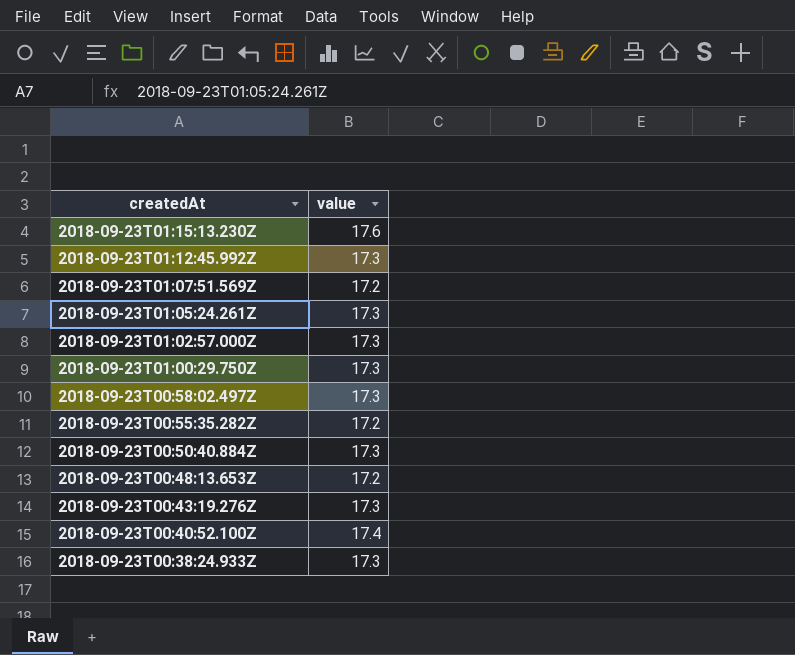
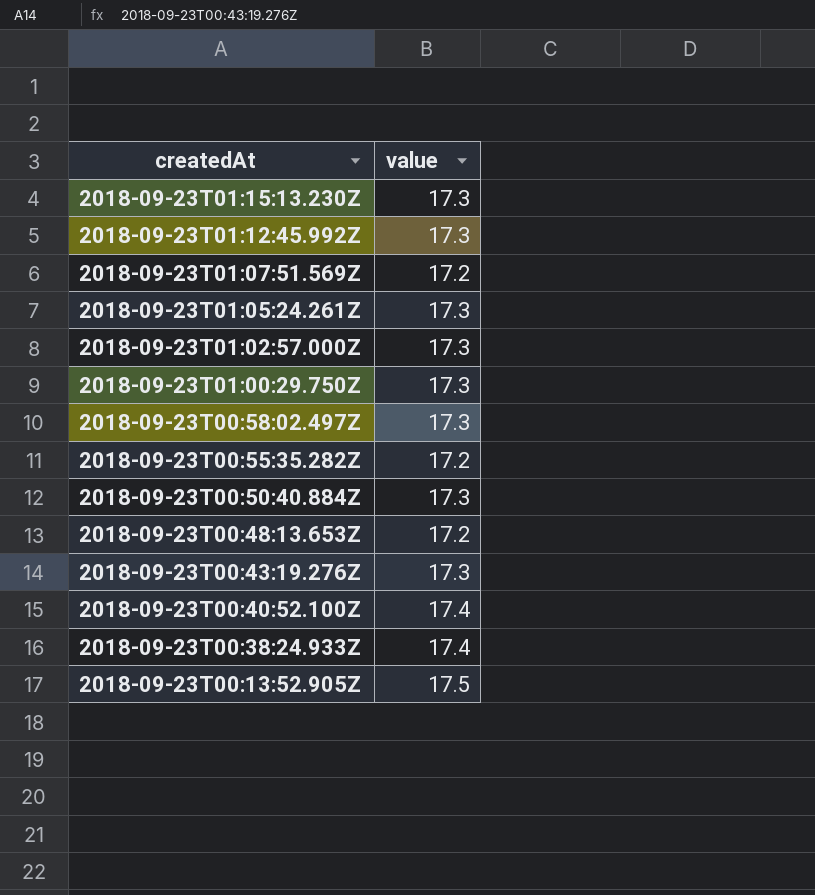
2018-09-23T01:15:13.230Z | value: 17.6 -> 17.3
2018-09-23T00:38:24.933Z | value: 17.3 -> 17.4
row 2018-09-23T00:13:52.905Z: none -> 17.5

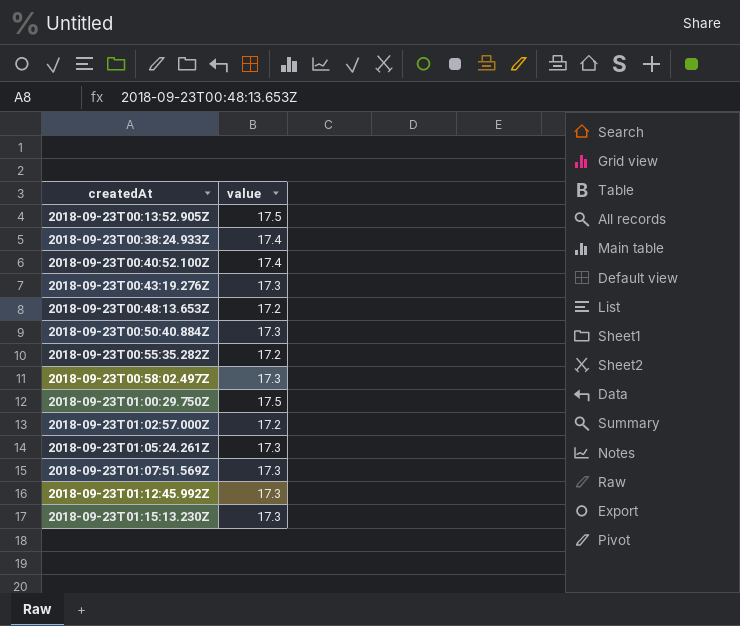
row order: createdAt descending -> createdAt ascending
2018-09-23T01:00:29.750Z | value: 17.3 -> 17.5
2018-09-23T01:02:57.000Z | value: 17.3 -> 17.2
2018-09-23T01:07:51.569Z | value: 17.2 -> 17.3

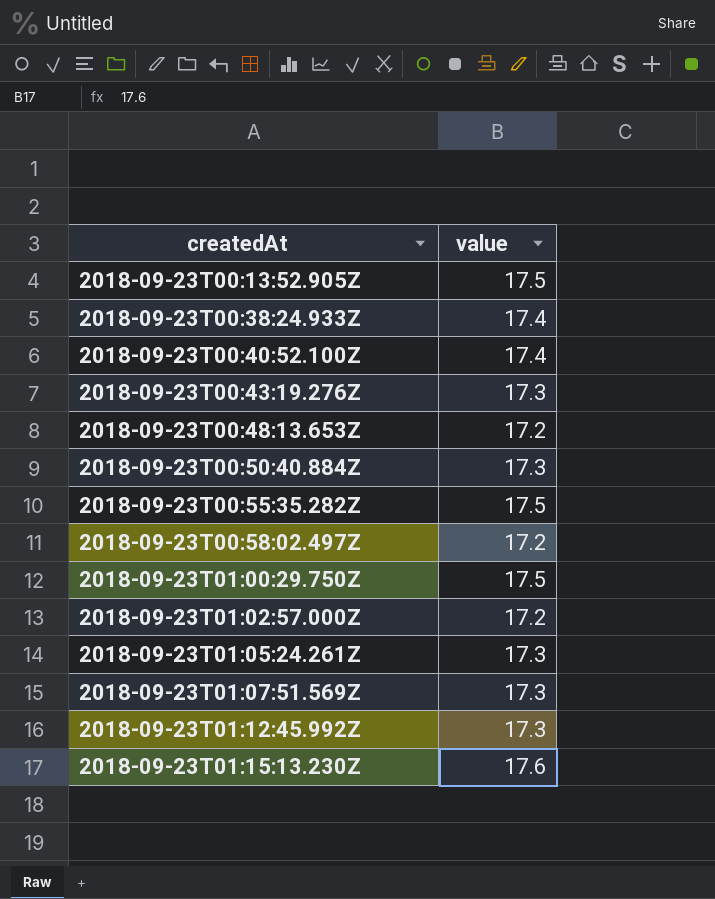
2018-09-23T00:55:35.282Z | value: 17.2 -> 17.5
2018-09-23T00:58:02.497Z | value: 17.3 -> 17.2
2018-09-23T01:15:13.230Z | value: 17.3 -> 17.6

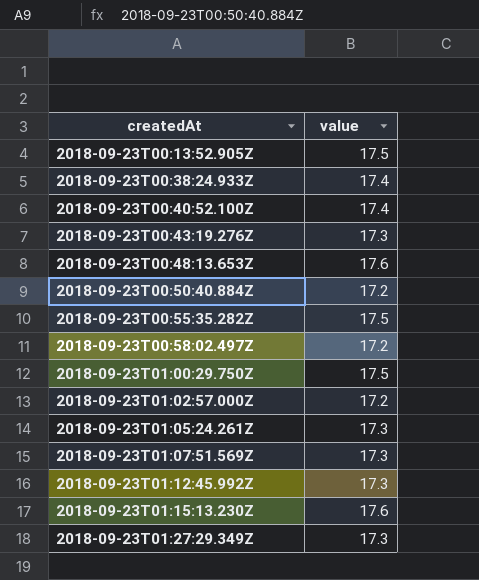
2018-09-23T00:48:13.653Z | value: 17.2 -> 17.6
2018-09-23T00:50:40.884Z | value: 17.3 -> 17.2
row 2018-09-23T01:27:29.349Z: none -> 17.3

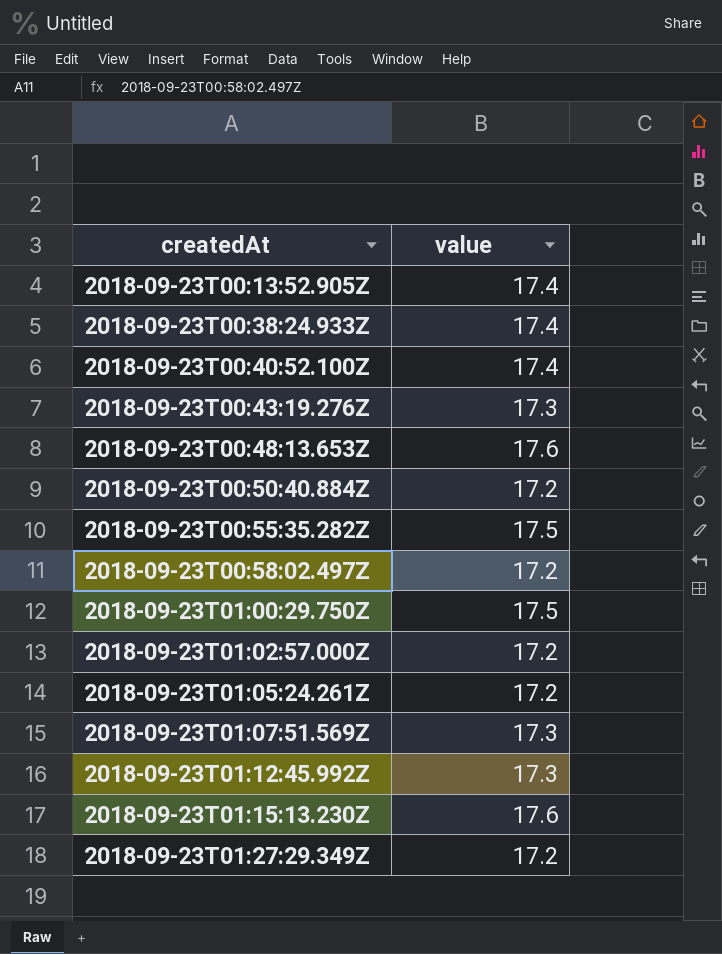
2018-09-23T00:13:52.905Z | value: 17.5 -> 17.4
2018-09-23T01:05:24.261Z | value: 17.3 -> 17.2
2018-09-23T01:27:29.349Z | value: 17.3 -> 17.2

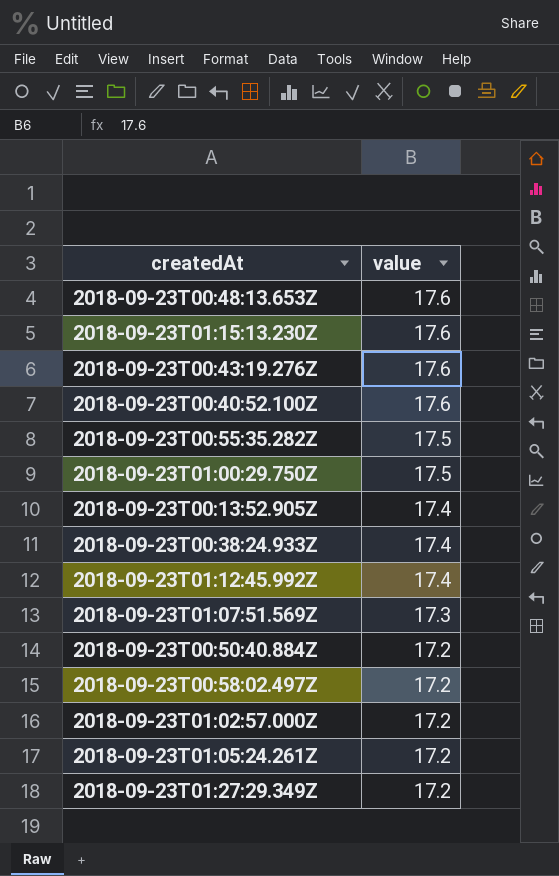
row order: createdAt ascending -> value descending
2018-09-23T00:43:19.276Z | value: 17.3 -> 17.6
2018-09-23T00:40:52.100Z | value: 17.4 -> 17.6
2018-09-23T01:12:45.992Z | value: 17.3 -> 17.4

